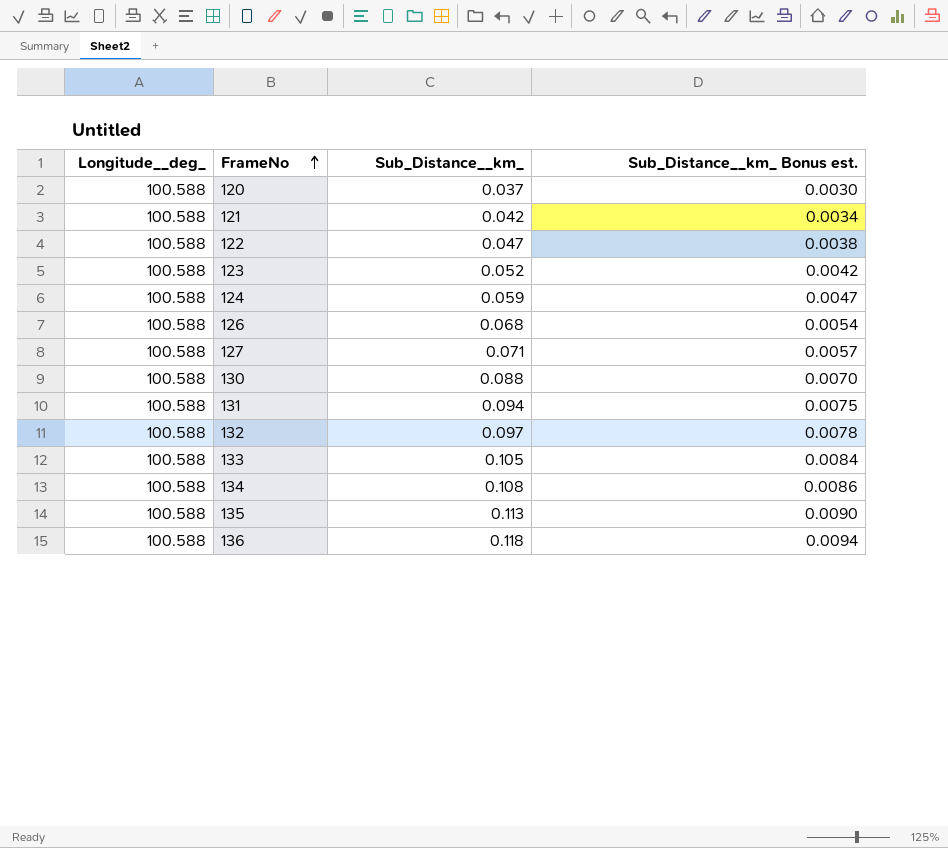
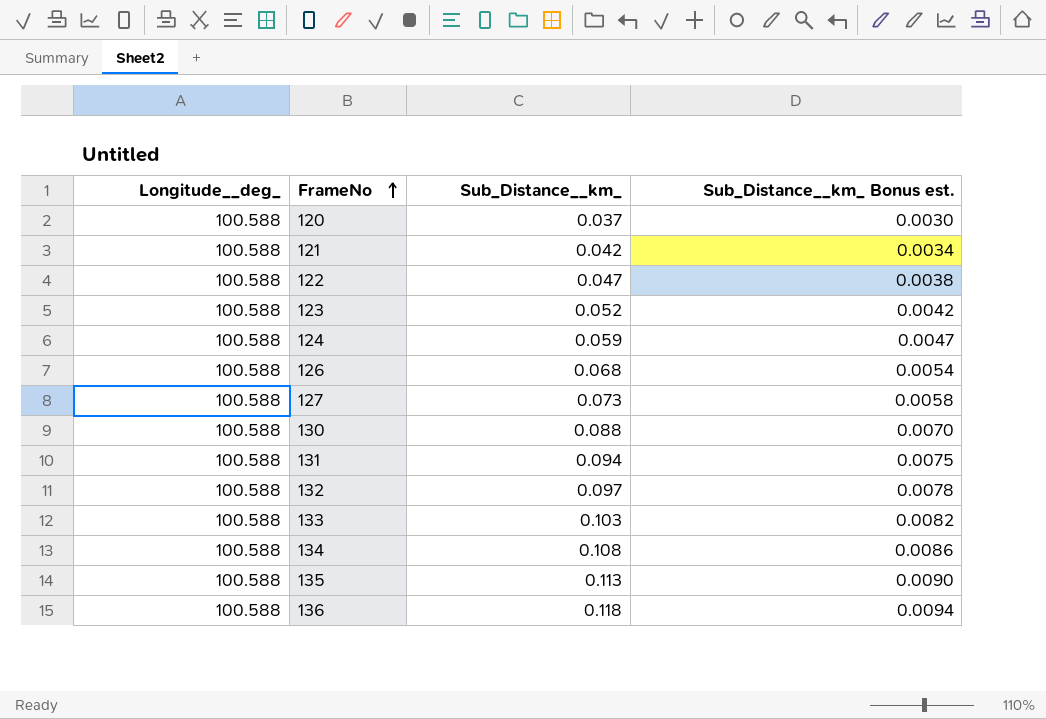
127 | Sub_Distance__km_: 0.071 -> 0.073
127 | Sub_Distance__km_ Bonus est.: 0.0057 -> 0.0058
133 | Sub_Distance__km_: 0.105 -> 0.103
133 | Sub_Distance__km_ Bonus est.: 0.0084 -> 0.0082

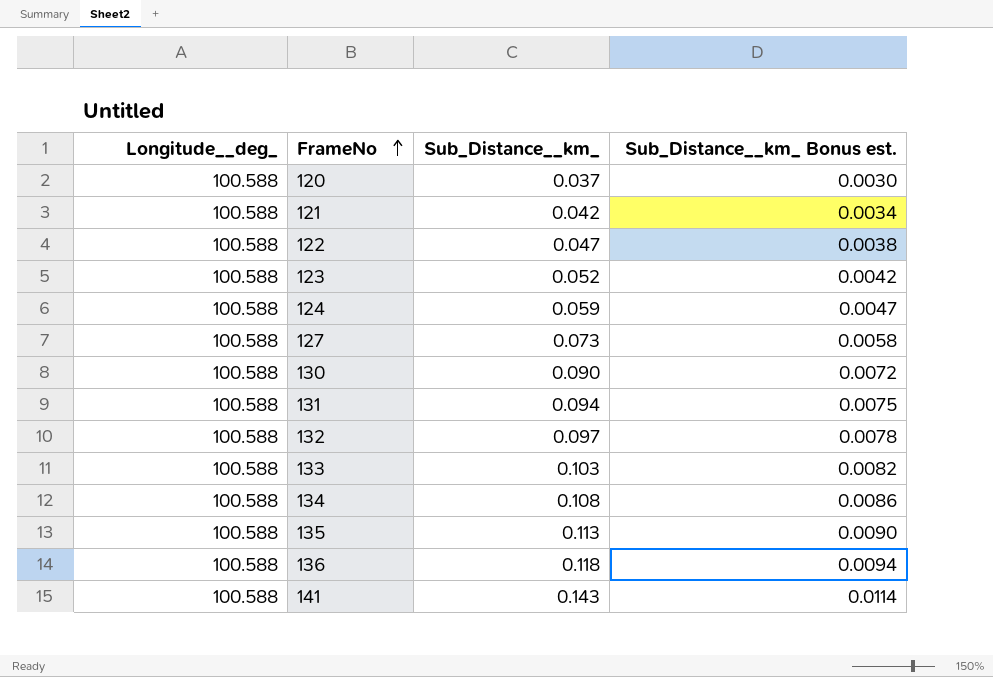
row 126: 100.588 | 0.068 | 0.0054 -> none
130 | Sub_Distance__km_: 0.088 -> 0.090
130 | Sub_Distance__km_ Bonus est.: 0.0070 -> 0.0072
row 141: none -> 100.588 | 0.143 | 0.0114

